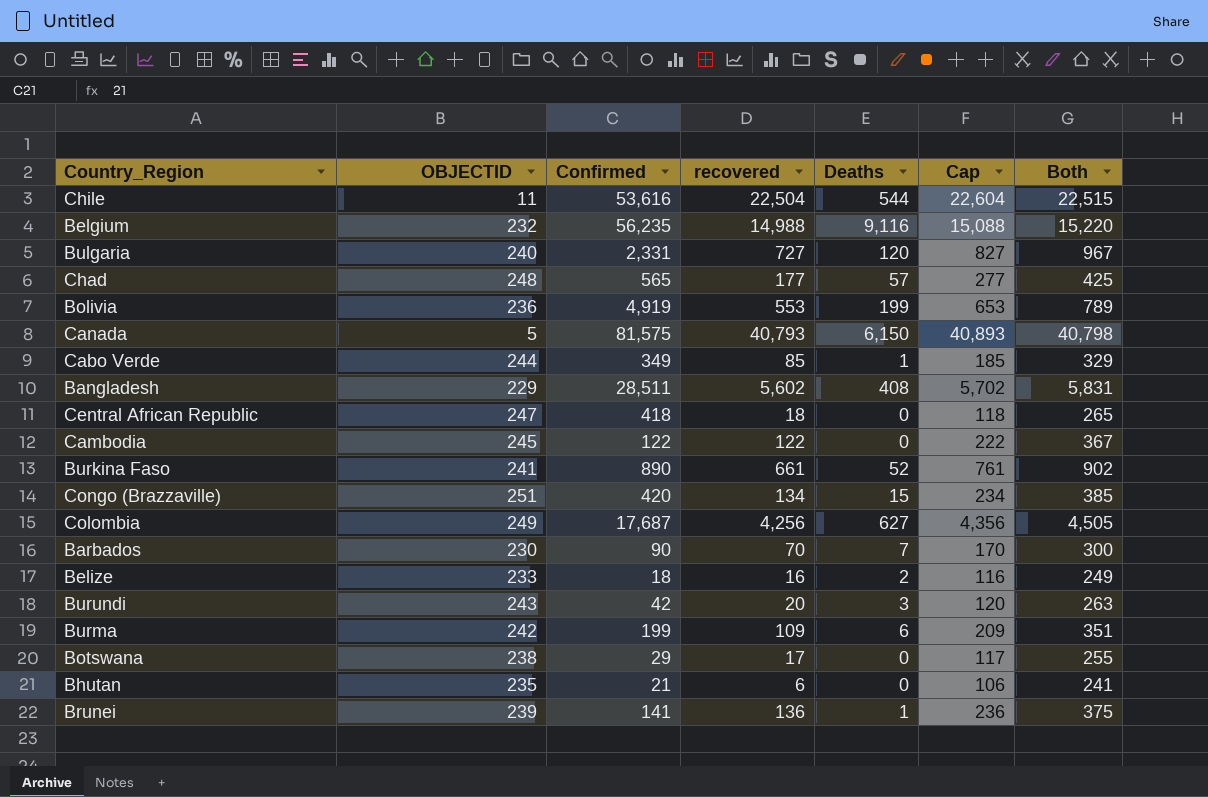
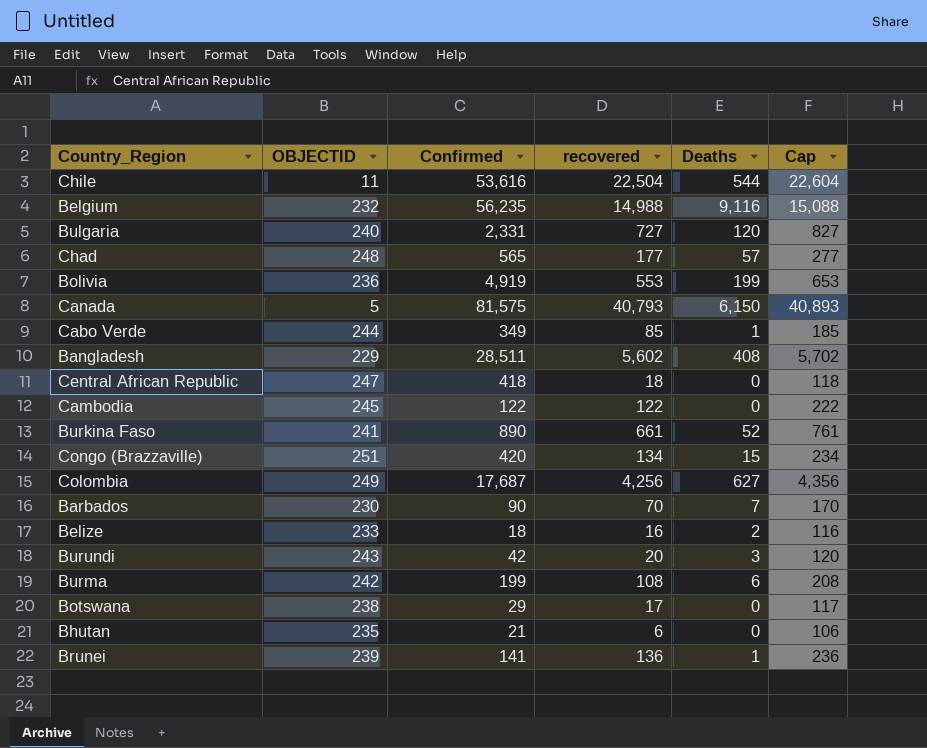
column Both | formula: [OBJECTID] + [recovered] -> none
Burma | recovered: 109 -> 108
Burma | Cap: 209 -> 208

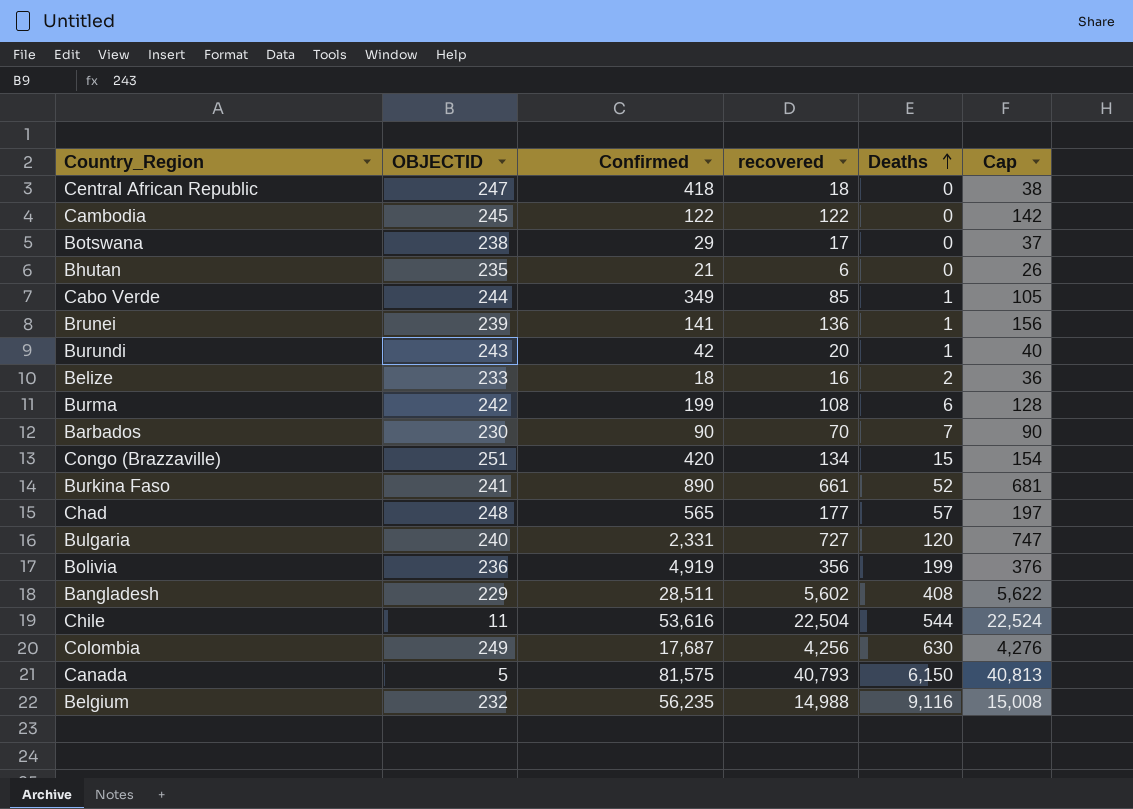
row order: none -> Deaths ascending
column Cap | formula: [recovered] + 100 -> [recovered] + 20
Burundi | Deaths: 3 -> 1
Bolivia | recovered: 553 -> 356
Colombia | Deaths: 627 -> 630

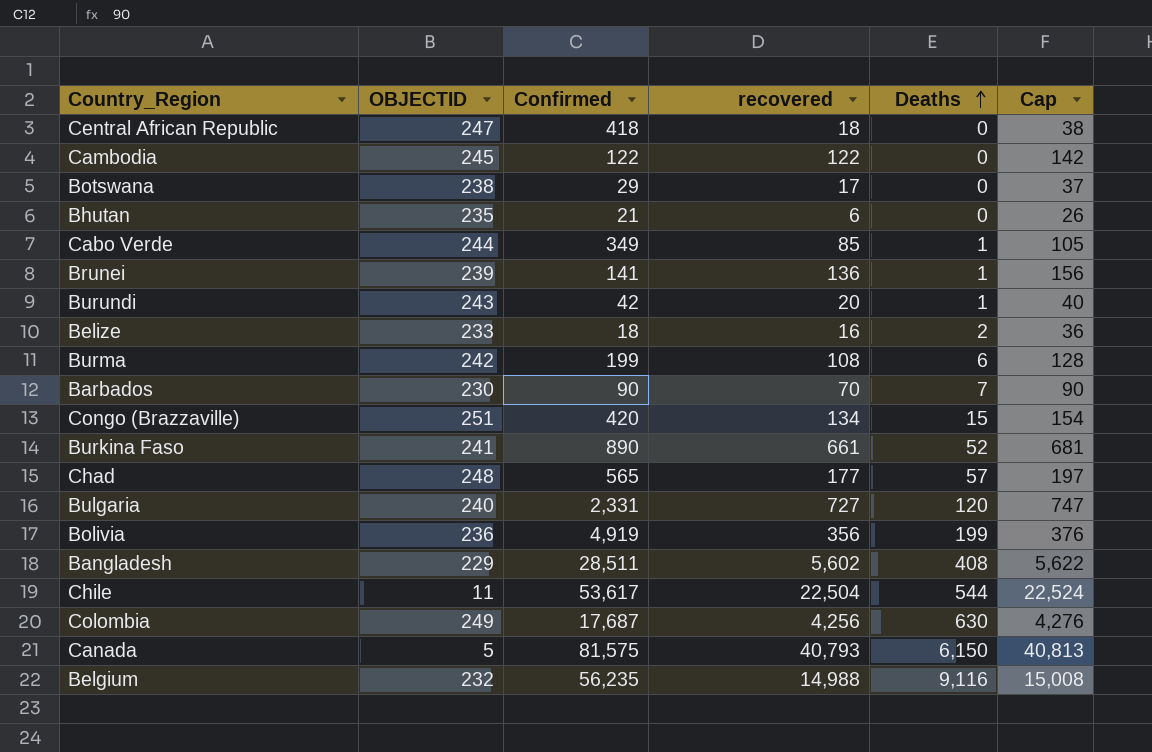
Chile | Confirmed: 53,616 -> 53,617

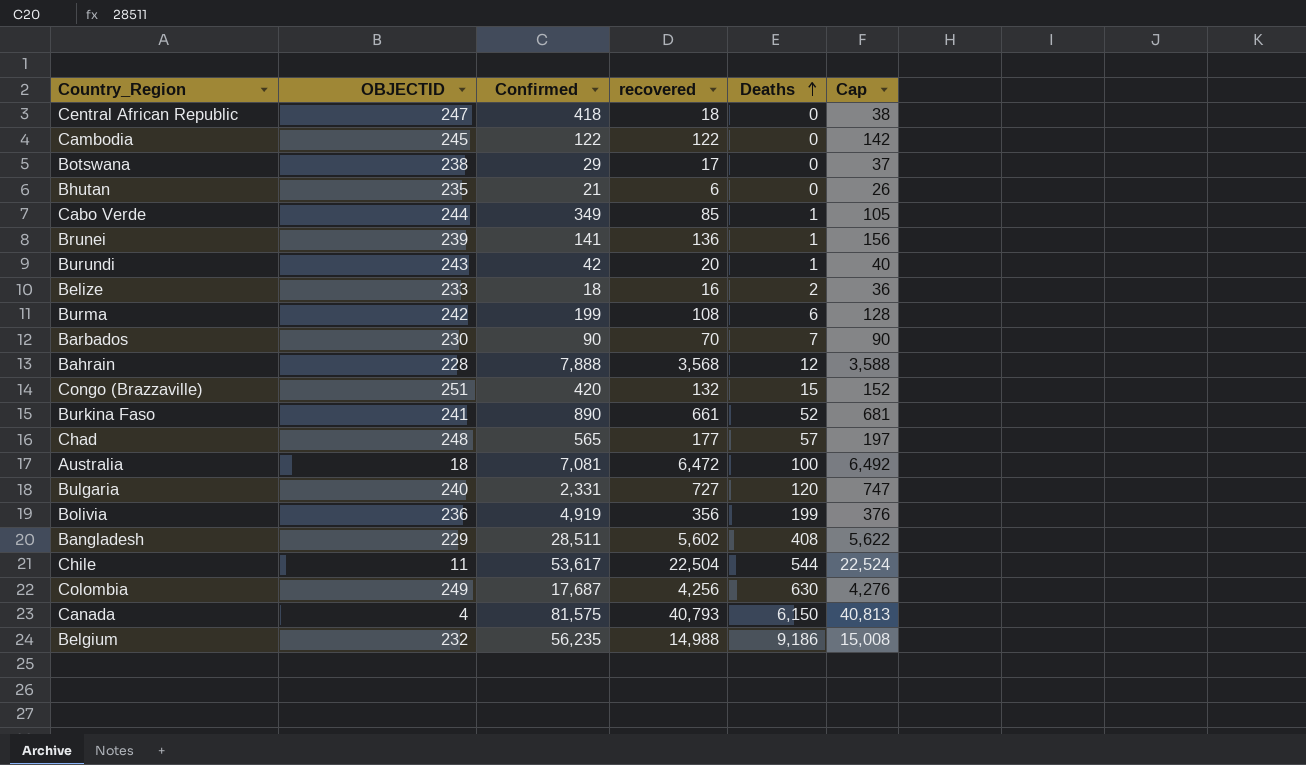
row Bahrain: none -> 228 | 7,888 | 3,568 | 12 | 3,588
Congo (Brazzaville) | recovered: 134 -> 132
Congo (Brazzaville) | Cap: 154 -> 152
row Australia: none -> 18 | 7,081 | 6,472 | 100 | 6,492
Canada | OBJECTID: 5 -> 4
Belgium | Deaths: 9,116 -> 9,186

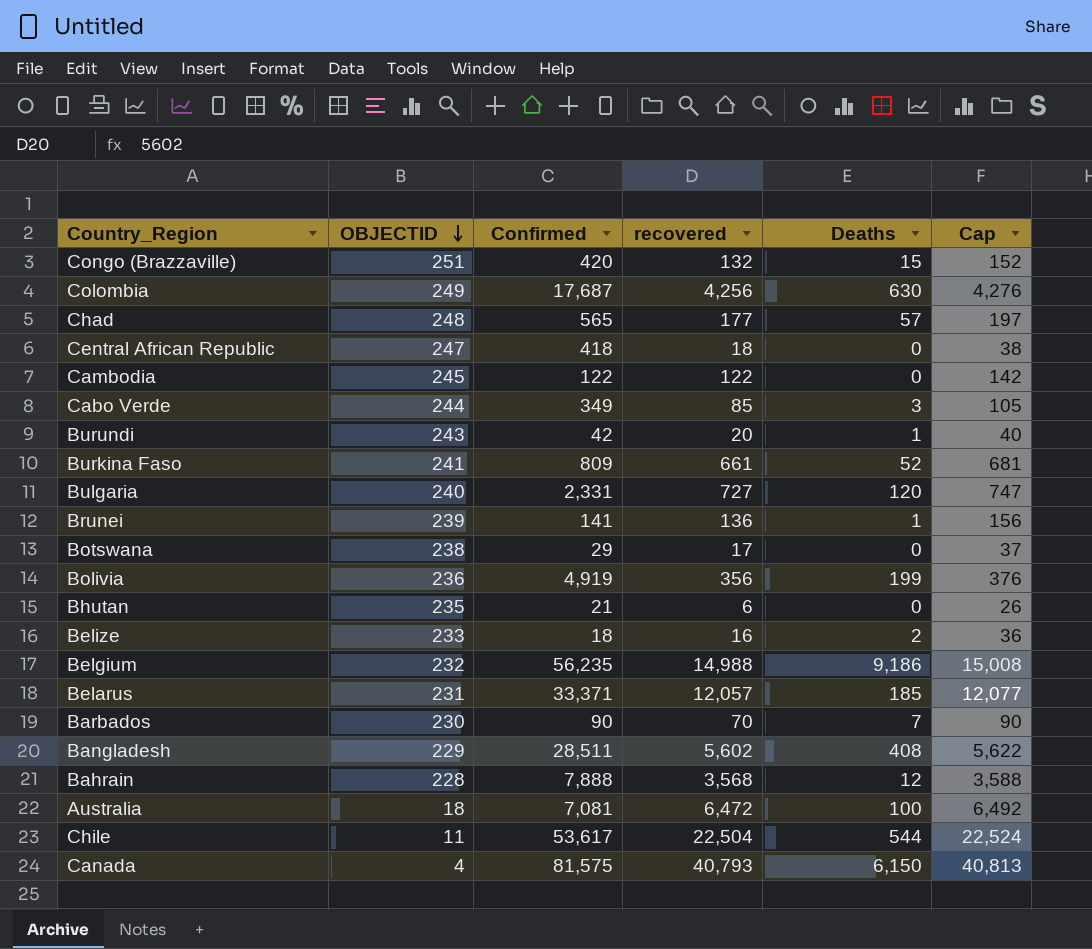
row order: Deaths ascending -> OBJECTID descending
row Burma: 242 | 199 | 108 | 6 | 128 -> none
Cabo Verde | Deaths: 1 -> 3
Burkina Faso | Confirmed: 890 -> 809
row Belarus: none -> 231 | 33,371 | 12,057 | 185 | 12,077

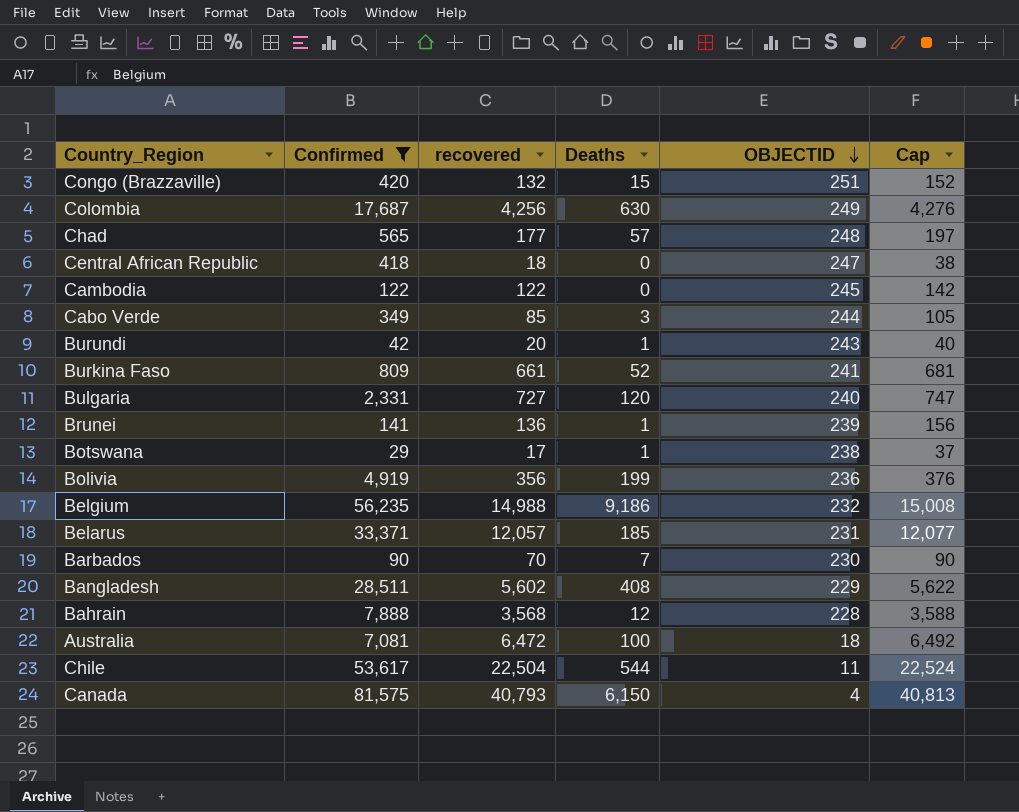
filter: none -> Confirmed >= 29
column OBJECTID | position: 2 -> 5
Botswana | Deaths: 0 -> 1

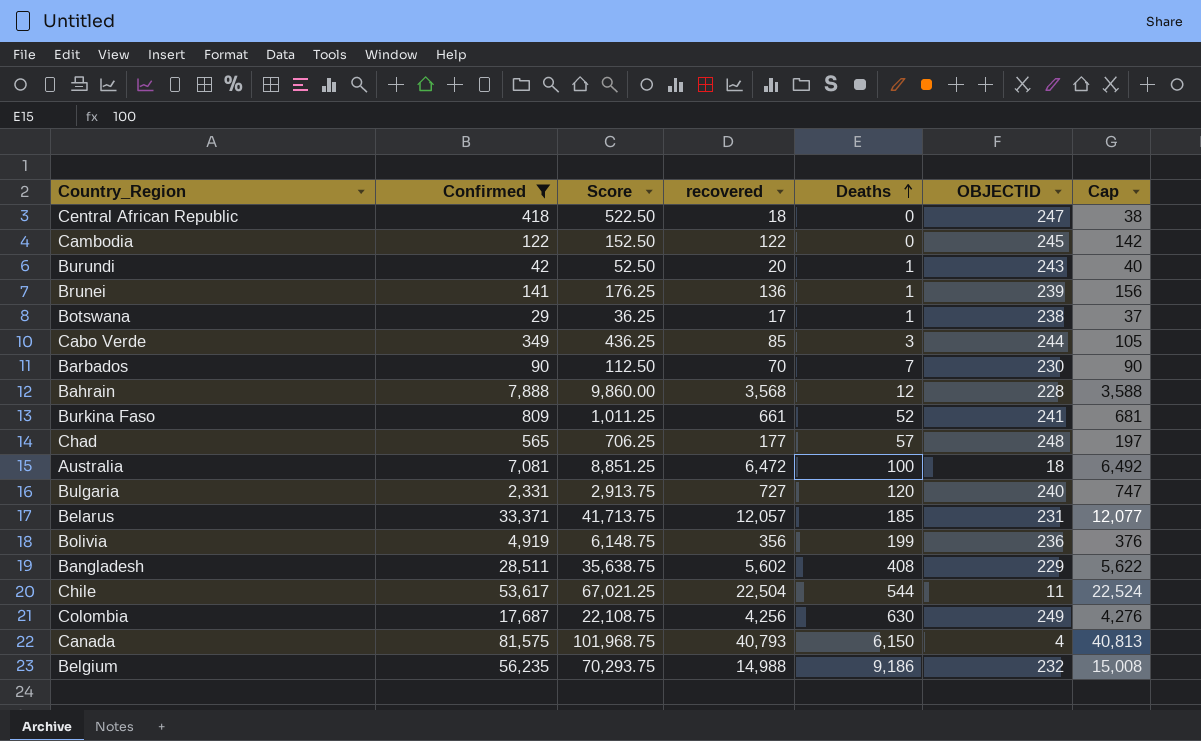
row order: OBJECTID descending -> Deaths ascending
column Score | formula: none -> [Confirmed] * 1.25
row Congo (Brazzaville): 420 | 132 | 15 | 251 | 152 -> none

